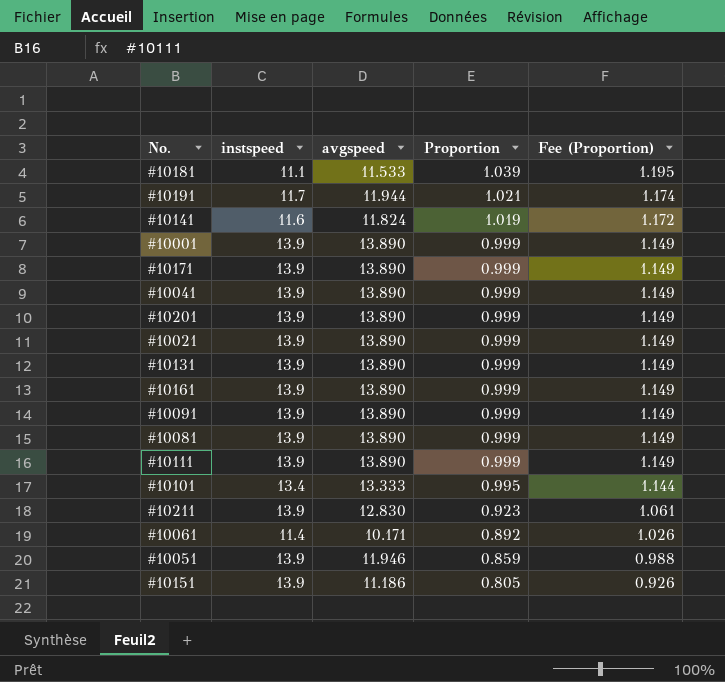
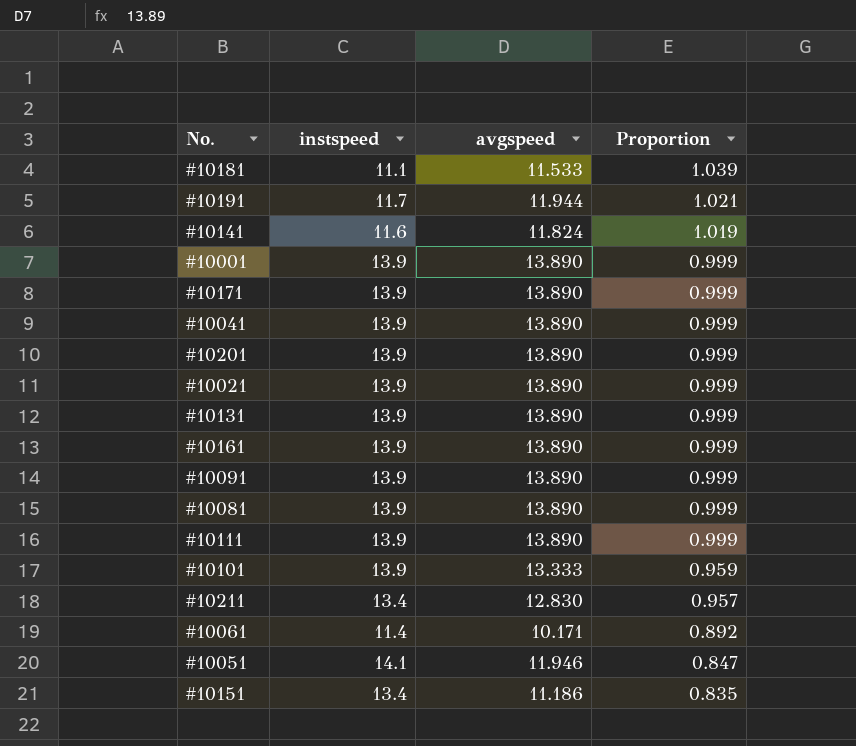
column Fee (Proportion) | formula: [Proportion] * 1.15 -> none
#10101 | instspeed: 13.4 -> 13.9
#10101 | Proportion: 0.995 -> 0.959
#10211 | instspeed: 13.9 -> 13.4
#10211 | Proportion: 0.923 -> 0.957
#10051 | instspeed: 13.9 -> 14.1
#10051 | Proportion: 0.859 -> 0.847
#10151 | instspeed: 13.9 -> 13.4
#10151 | Proportion: 0.805 -> 0.835

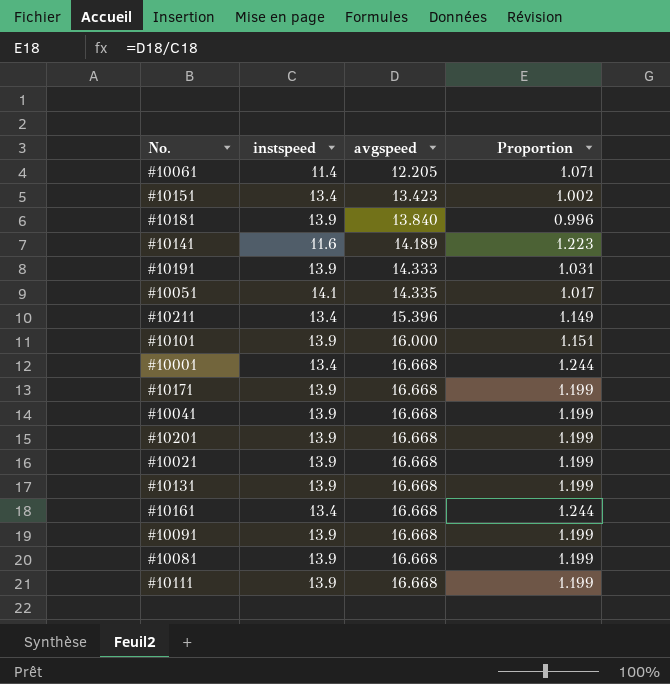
row order: Proportion descending -> avgspeed ascending
#10061 | avgspeed: 10.171 -> 12.205
#10061 | Proportion: 0.892 -> 1.071
#10151 | avgspeed: 11.186 -> 13.423
#10151 | Proportion: 0.835 -> 1.002
#10181 | instspeed: 11.1 -> 13.9
#10181 | avgspeed: 11.533 -> 13.840
#10181 | Proportion: 1.039 -> 0.996
#10141 | avgspeed: 11.824 -> 14.189
#10141 | Proportion: 1.019 -> 1.223
#10191 | instspeed: 11.7 -> 13.9
#10191 | avgspeed: 11.944 -> 14.333
#10191 | Proportion: 1.021 -> 1.031
#10051 | avgspeed: 11.946 -> 14.335
#10051 | Proportion: 0.847 -> 1.017
#10211 | avgspeed: 12.830 -> 15.396
#10211 | Proportion: 0.957 -> 1.149
#10101 | avgspeed: 13.333 -> 16.000
#10101 | Proportion: 0.959 -> 1.151
#10001 | instspeed: 13.9 -> 13.4
#10001 | avgspeed: 13.890 -> 16.668
#10001 | Proportion: 0.999 -> 1.244
#10171 | avgspeed: 13.890 -> 16.668
#10171 | Proportion: 0.999 -> 1.199
#10041 | avgspeed: 13.890 -> 16.668
#10041 | Proportion: 0.999 -> 1.199
#10201 | avgspeed: 13.890 -> 16.668
#10201 | Proportion: 0.999 -> 1.199
#10021 | avgspeed: 13.890 -> 16.668
#10021 | Proportion: 0.999 -> 1.199
#10131 | avgspeed: 13.890 -> 16.668
#10131 | Proportion: 0.999 -> 1.199
#10161 | instspeed: 13.9 -> 13.4
#10161 | avgspeed: 13.890 -> 16.668
#10161 | Proportion: 0.999 -> 1.244
#10091 | avgspeed: 13.890 -> 16.668
#10091 | Proportion: 0.999 -> 1.199
#10081 | avgspeed: 13.890 -> 16.668
#10081 | Proportion: 0.999 -> 1.199
#10111 | avgspeed: 13.890 -> 16.668
#10111 | Proportion: 0.999 -> 1.199

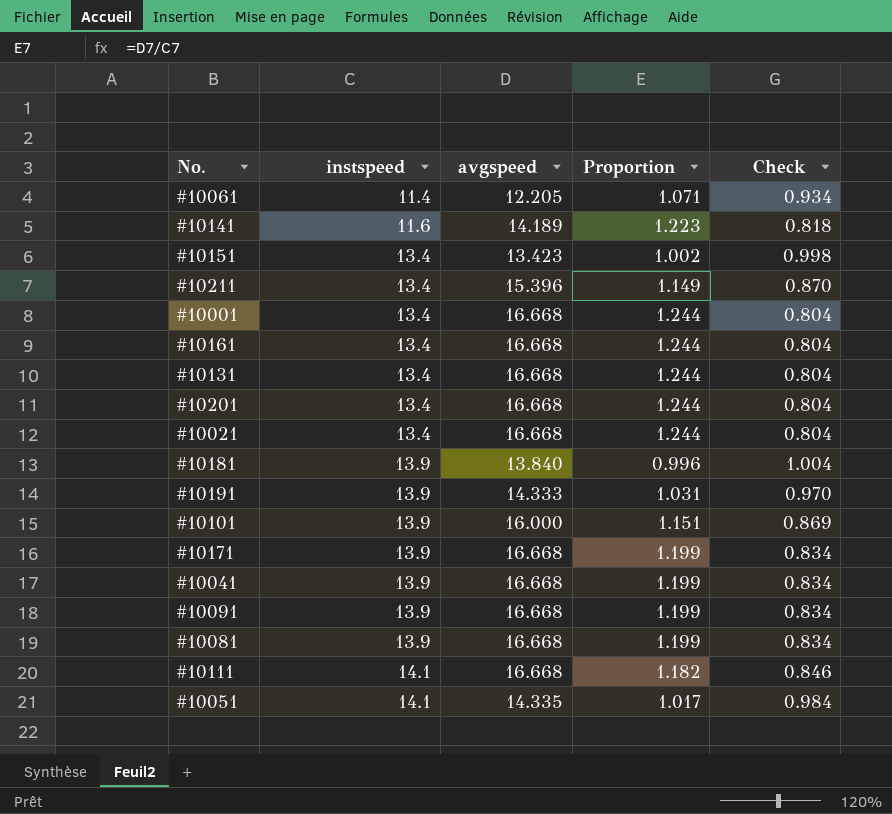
row order: avgspeed ascending -> instspeed ascending
column Check | formula: none -> [instspeed] / [avgspeed]
#10131 | instspeed: 13.9 -> 13.4
#10131 | Proportion: 1.199 -> 1.244
#10201 | instspeed: 13.9 -> 13.4
#10201 | Proportion: 1.199 -> 1.244
#10021 | instspeed: 13.9 -> 13.4
#10021 | Proportion: 1.199 -> 1.244
#10111 | instspeed: 13.9 -> 14.1
#10111 | Proportion: 1.199 -> 1.182

